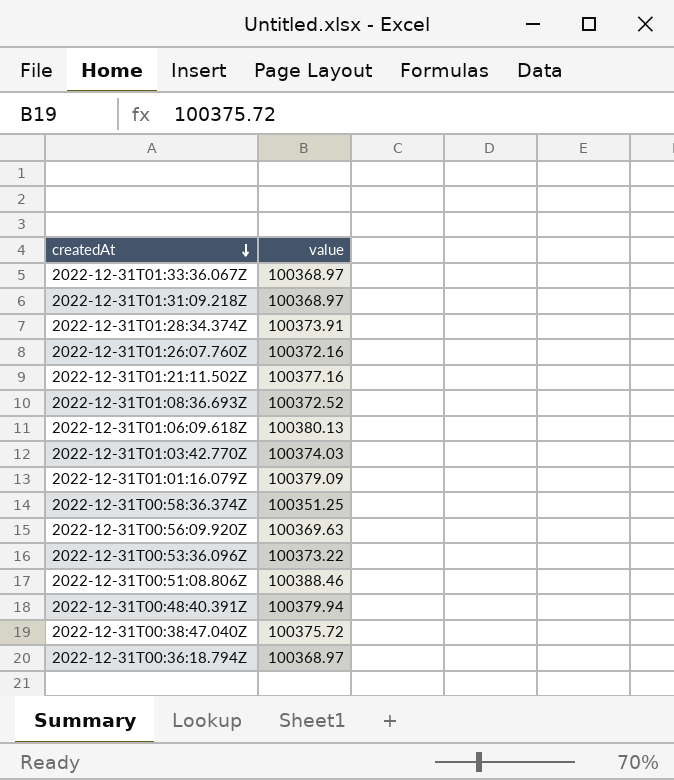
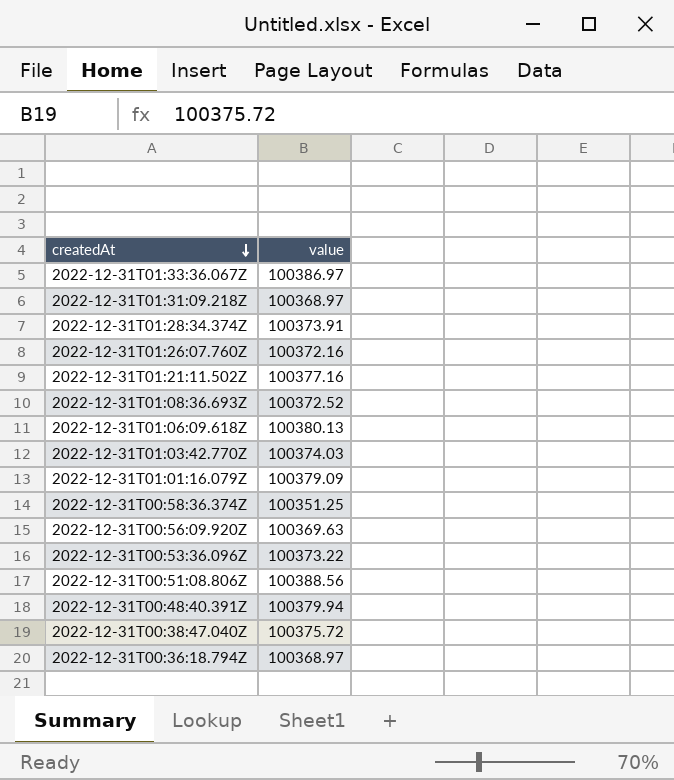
2022-12-31T01:33:36.067Z | value: 100368.97 -> 100386.97
2022-12-31T00:51:08.806Z | value: 100388.46 -> 100388.56

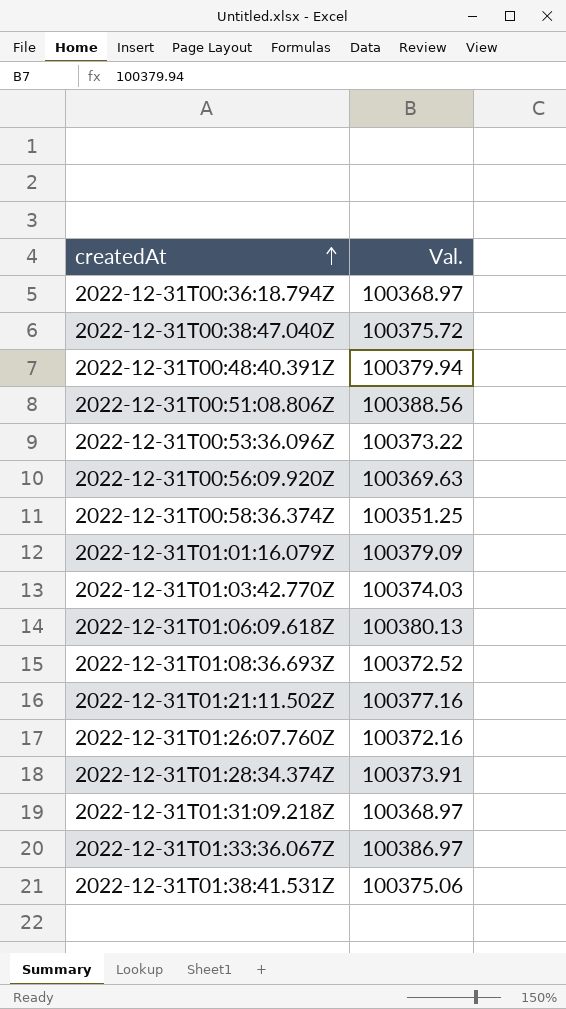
row order: createdAt descending -> createdAt ascending
column name: value -> Val.
row 2022-12-31T01:38:41.531Z: none -> 100375.06

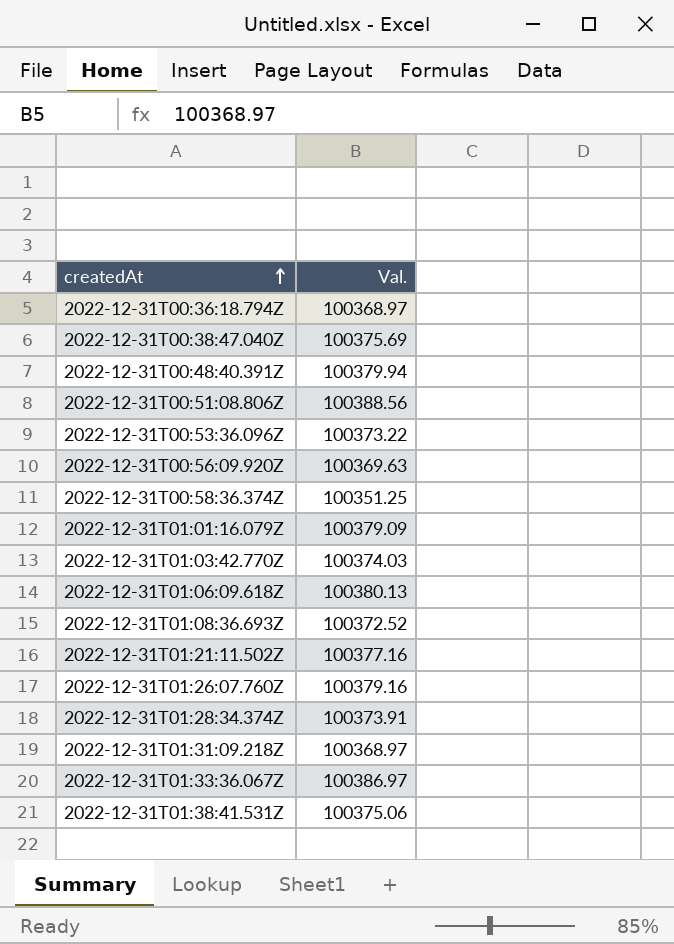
2022-12-31T00:38:47.040Z | Val.: 100375.72 -> 100375.69
2022-12-31T01:26:07.760Z | Val.: 100372.16 -> 100379.16

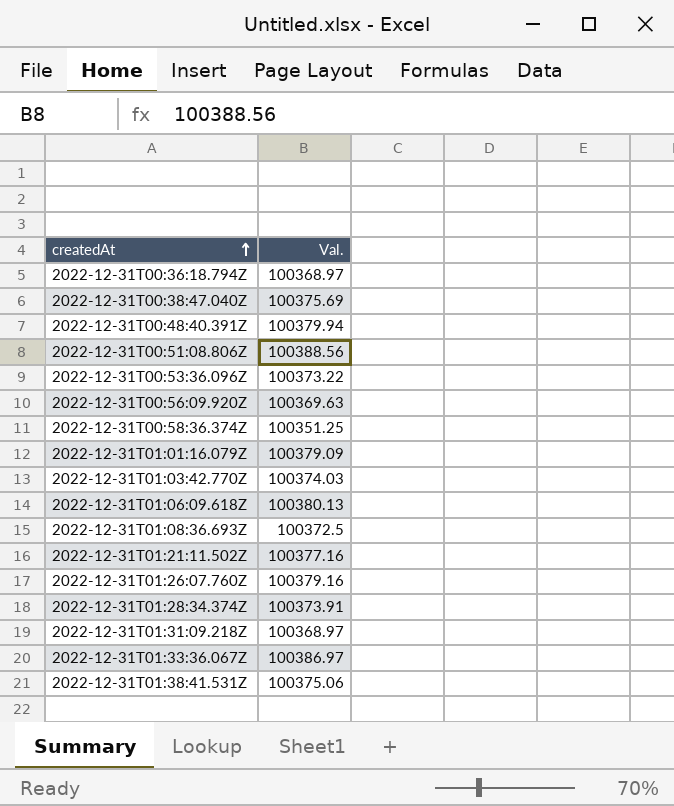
2022-12-31T01:08:36.693Z | Val.: 100372.52 -> 100372.5

